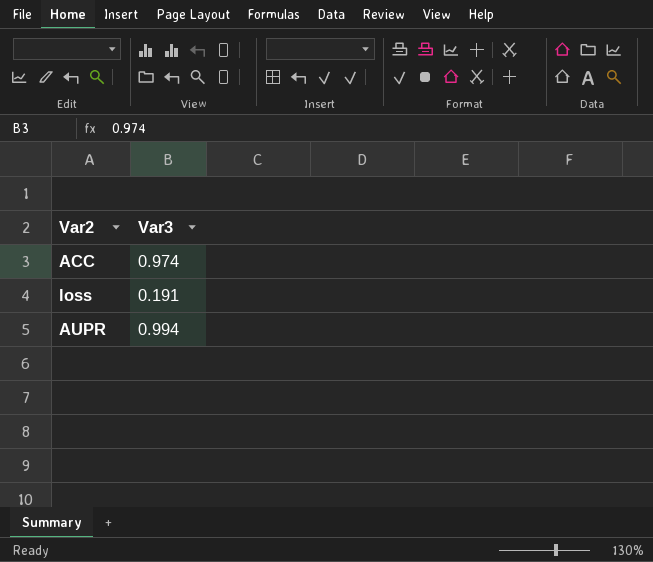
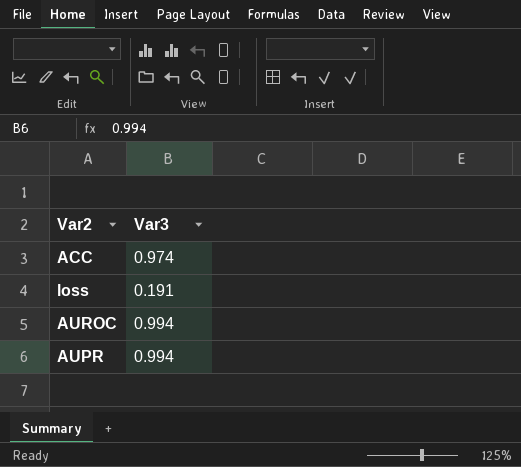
row AUROC: none -> 0.994

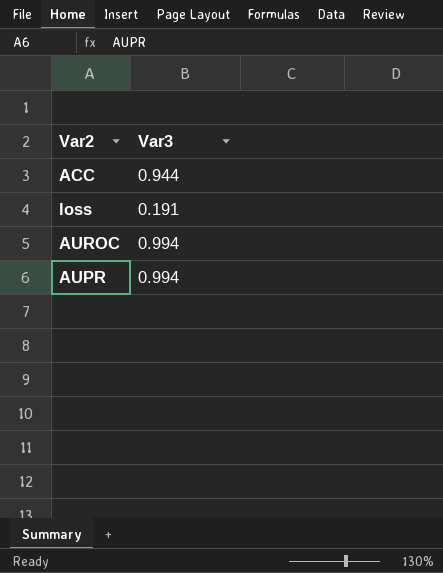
ACC | Var3: 0.974 -> 0.944

